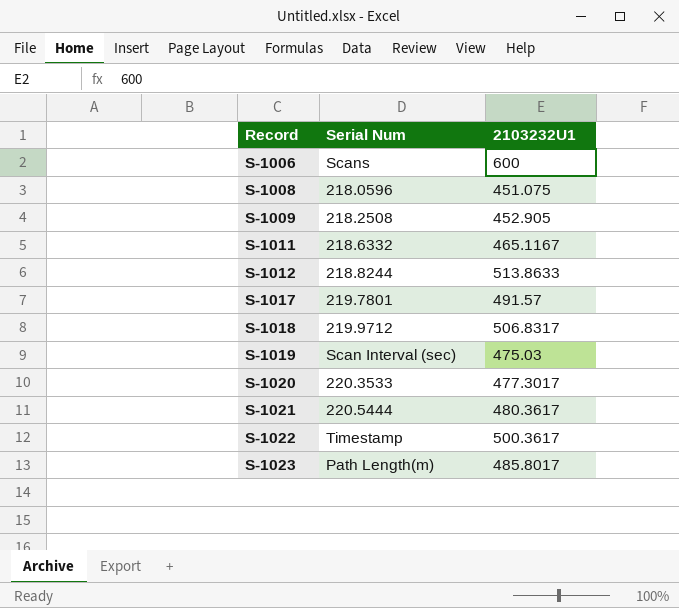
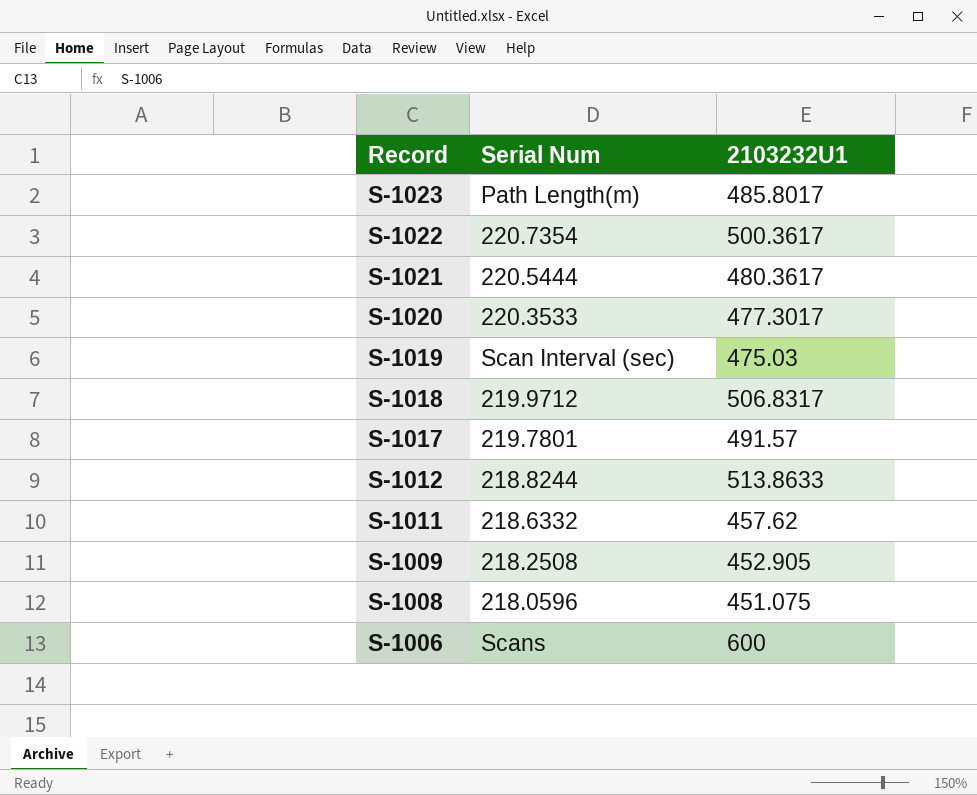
row order: Record ascending -> Record descending
S-1022 | Serial Num: Timestamp -> 220.7354
S-1011 | 2103232U1: 465.1167 -> 457.62

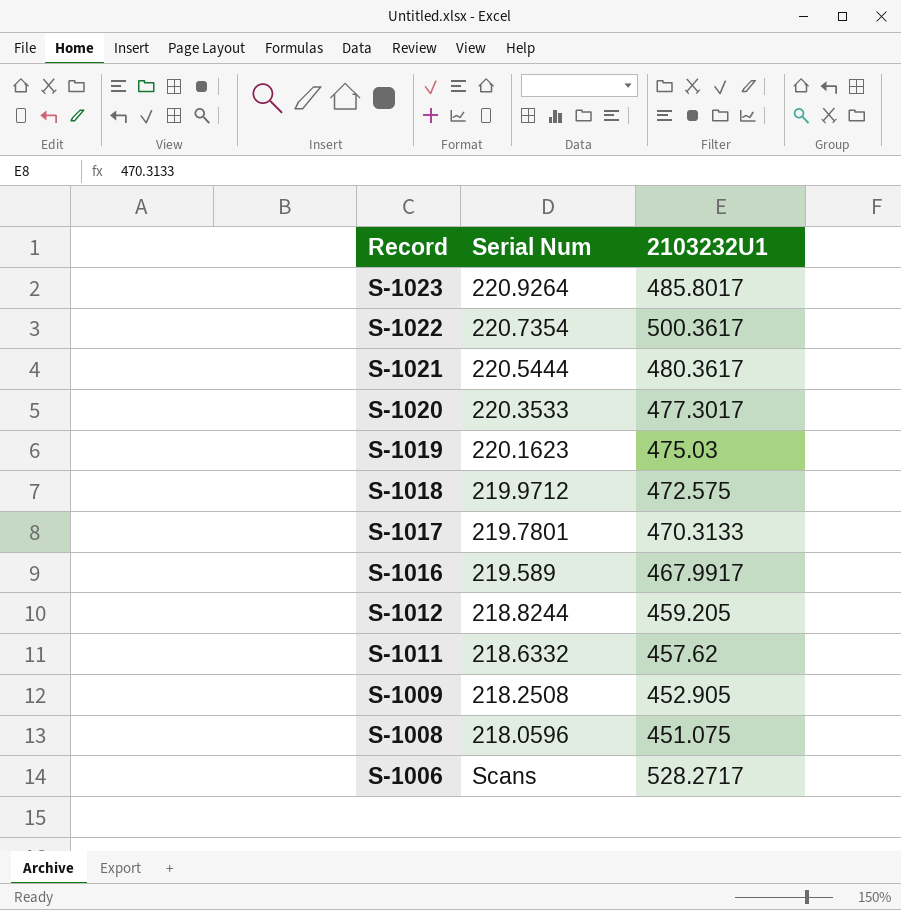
S-1023 | Serial Num: Path Length(m) -> 220.9264
S-1019 | Serial Num: Scan Interval (sec) -> 220.1623
S-1018 | 2103232U1: 506.8317 -> 472.575
S-1017 | 2103232U1: 491.57 -> 470.3133
row S-1016: none -> 219.589 | 467.9917
S-1012 | 2103232U1: 513.8633 -> 459.205
S-1006 | 2103232U1: 600 -> 528.2717

